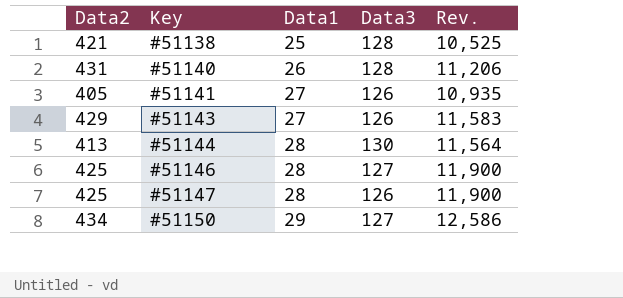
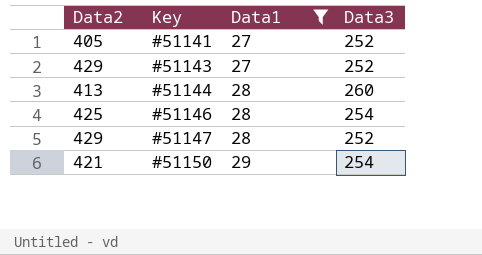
filter: none -> Data1 >= 27
column Rev. | formula: [Data2] * [Data1] -> none
#51141 | Data3: 126 -> 252
#51143 | Data3: 126 -> 252
#51144 | Data3: 130 -> 260
#51146 | Data3: 127 -> 254
#51147 | Data2: 425 -> 429
#51147 | Data3: 126 -> 252
#51150 | Data2: 434 -> 421
#51150 | Data3: 127 -> 254

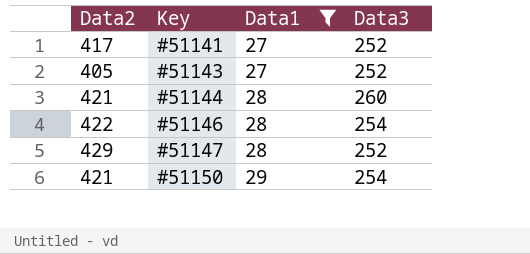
#51141 | Data2: 405 -> 417
#51143 | Data2: 429 -> 405
#51144 | Data2: 413 -> 421
#51146 | Data2: 425 -> 422

